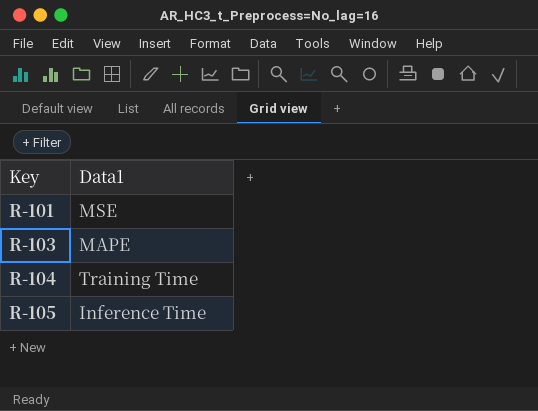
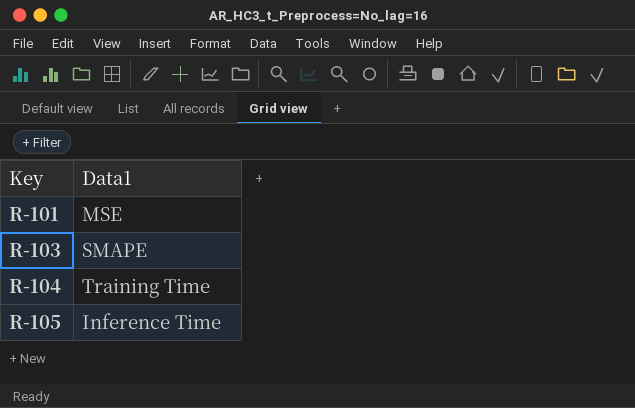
R-103 | Data1: MAPE -> SMAPE

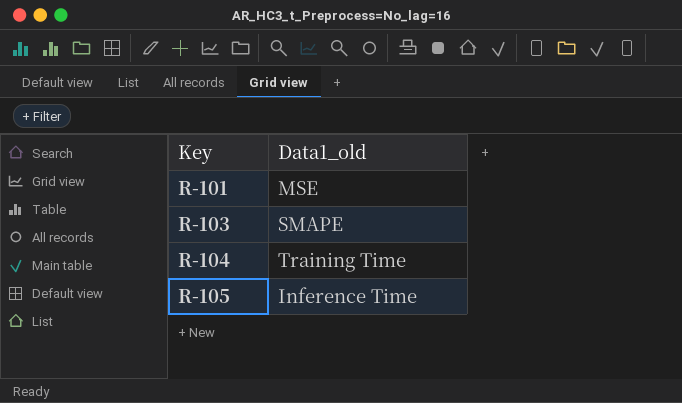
column name: Data1 -> Data1_old

